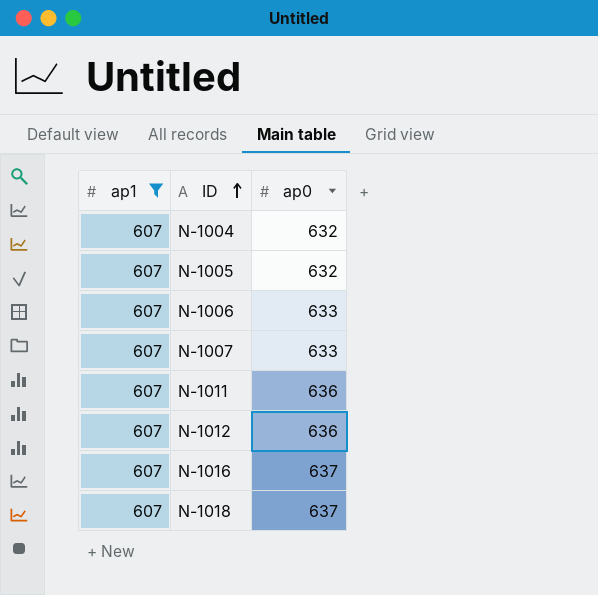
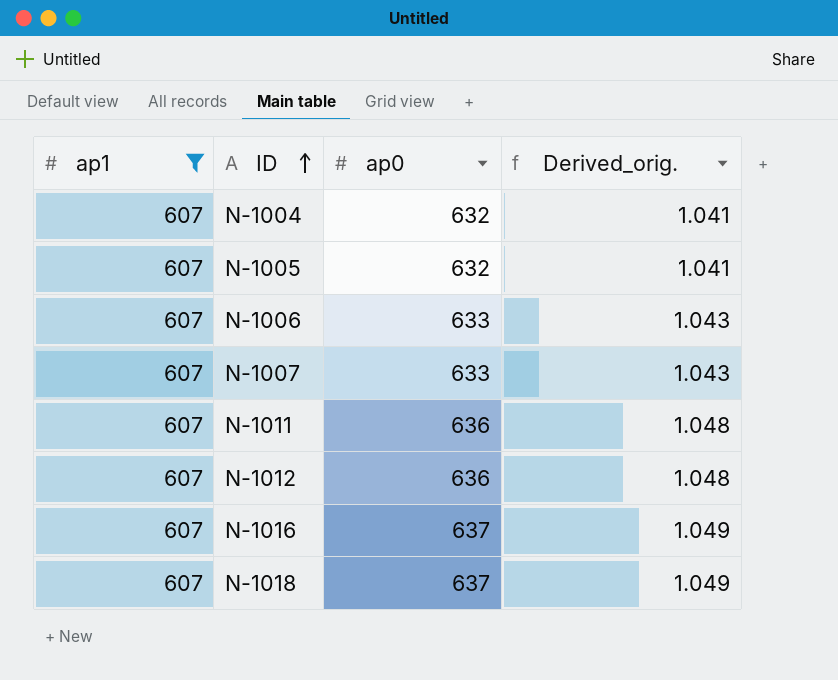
column Derived_orig. | formula: none -> [ap0] / [ap1]

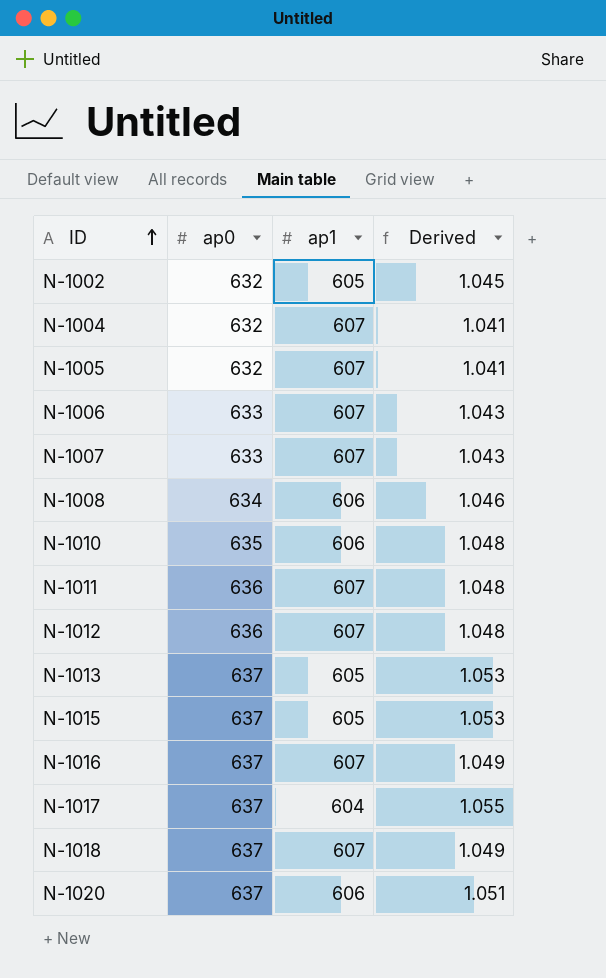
filter: ap1 = 607 -> none
column ap1 | position: 1 -> 3
column name: Derived_orig. -> Derived

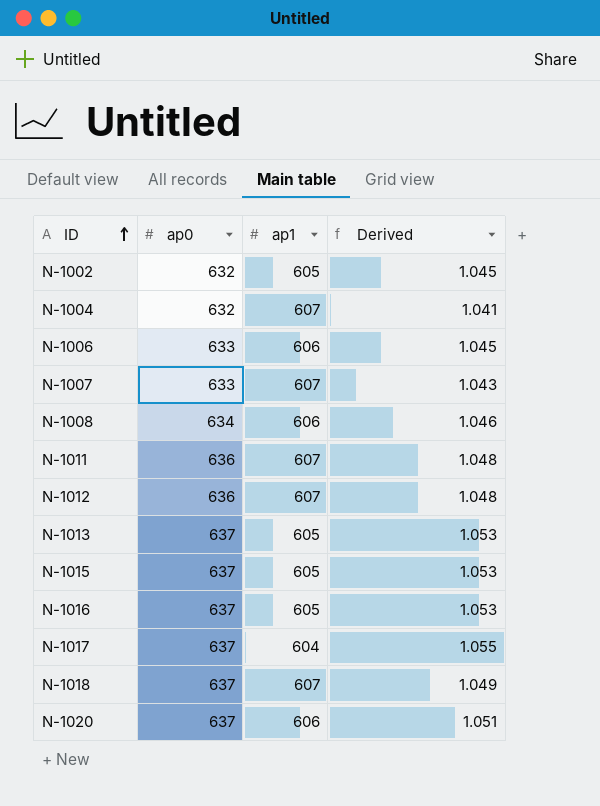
row N-1005: 632 | 607 | 1.041 -> none
row N-1010: 635 | 606 | 1.048 -> none
N-1006 | ap1: 607 -> 606
N-1006 | Derived: 1.043 -> 1.045
N-1016 | ap1: 607 -> 605
N-1016 | Derived: 1.049 -> 1.053

